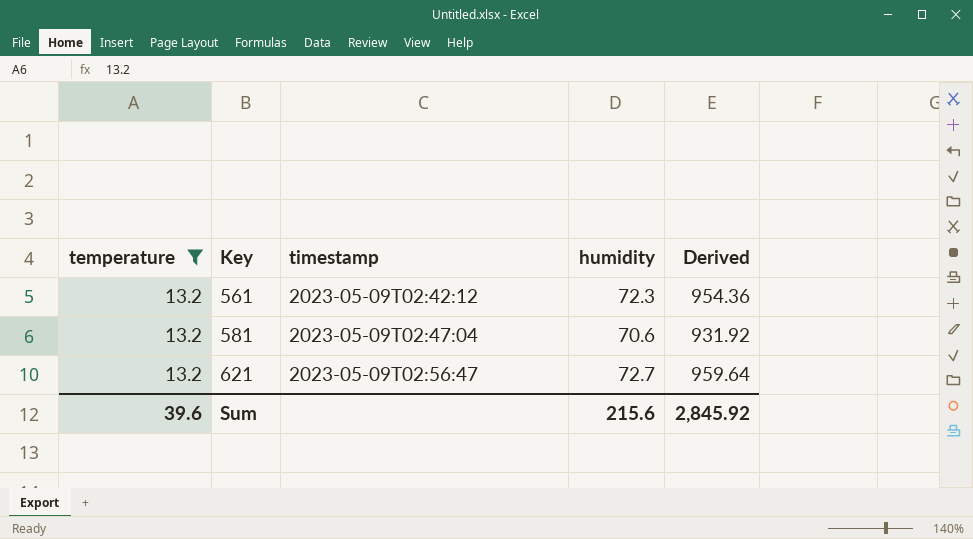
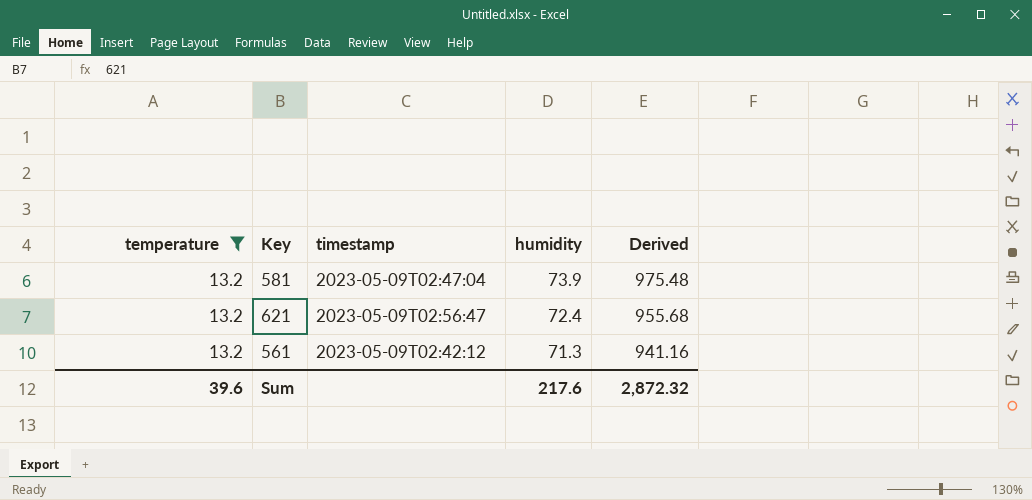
row order: Key ascending -> humidity descending
581 | humidity: 70.6 -> 73.9
581 | Derived: 931.92 -> 975.48
621 | humidity: 72.7 -> 72.4
621 | Derived: 959.64 -> 955.68
561 | humidity: 72.3 -> 71.3
561 | Derived: 954.36 -> 941.16
Sum | humidity: 215.6 -> 217.6
Sum | Derived: 2,845.92 -> 2,872.32

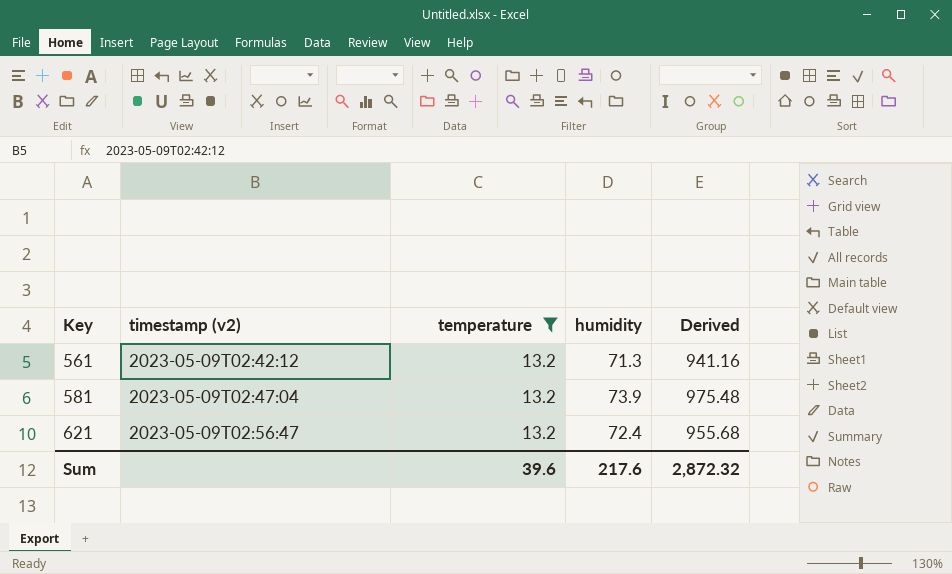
row order: humidity descending -> Key ascending
column name: timestamp -> timestamp (v2)
column temperature | position: 1 -> 3

